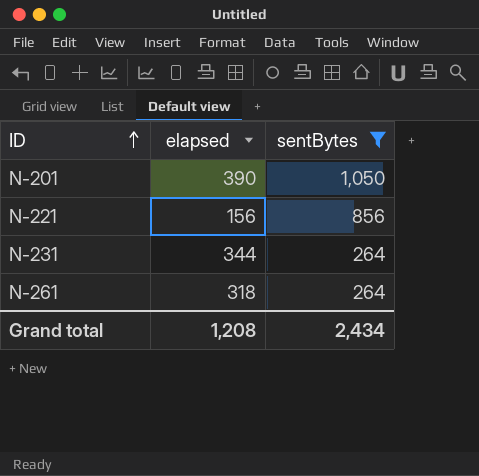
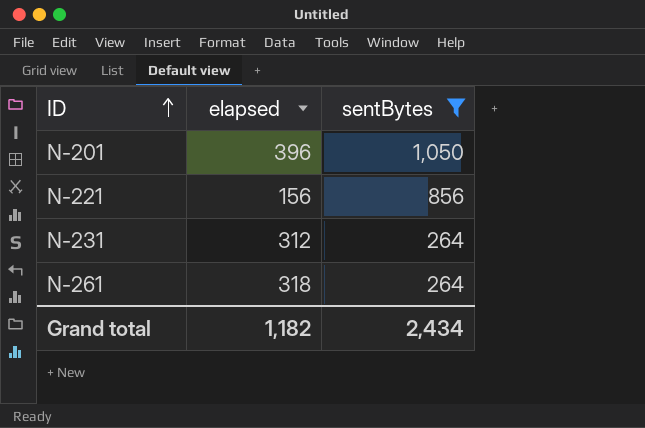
N-201 | elapsed: 390 -> 396
N-231 | elapsed: 344 -> 312
Grand total | elapsed: 1,208 -> 1,182

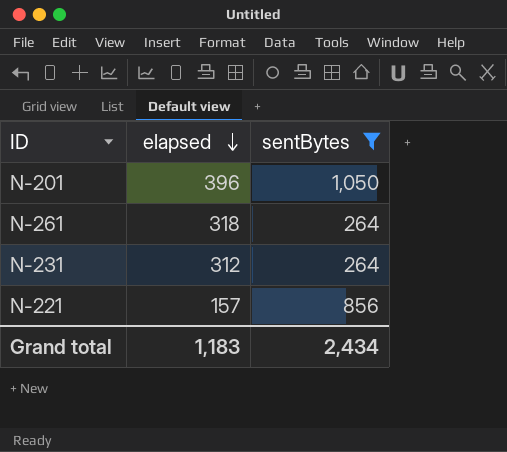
row order: ID ascending -> elapsed descending
N-221 | elapsed: 156 -> 157
Grand total | elapsed: 1,182 -> 1,183

